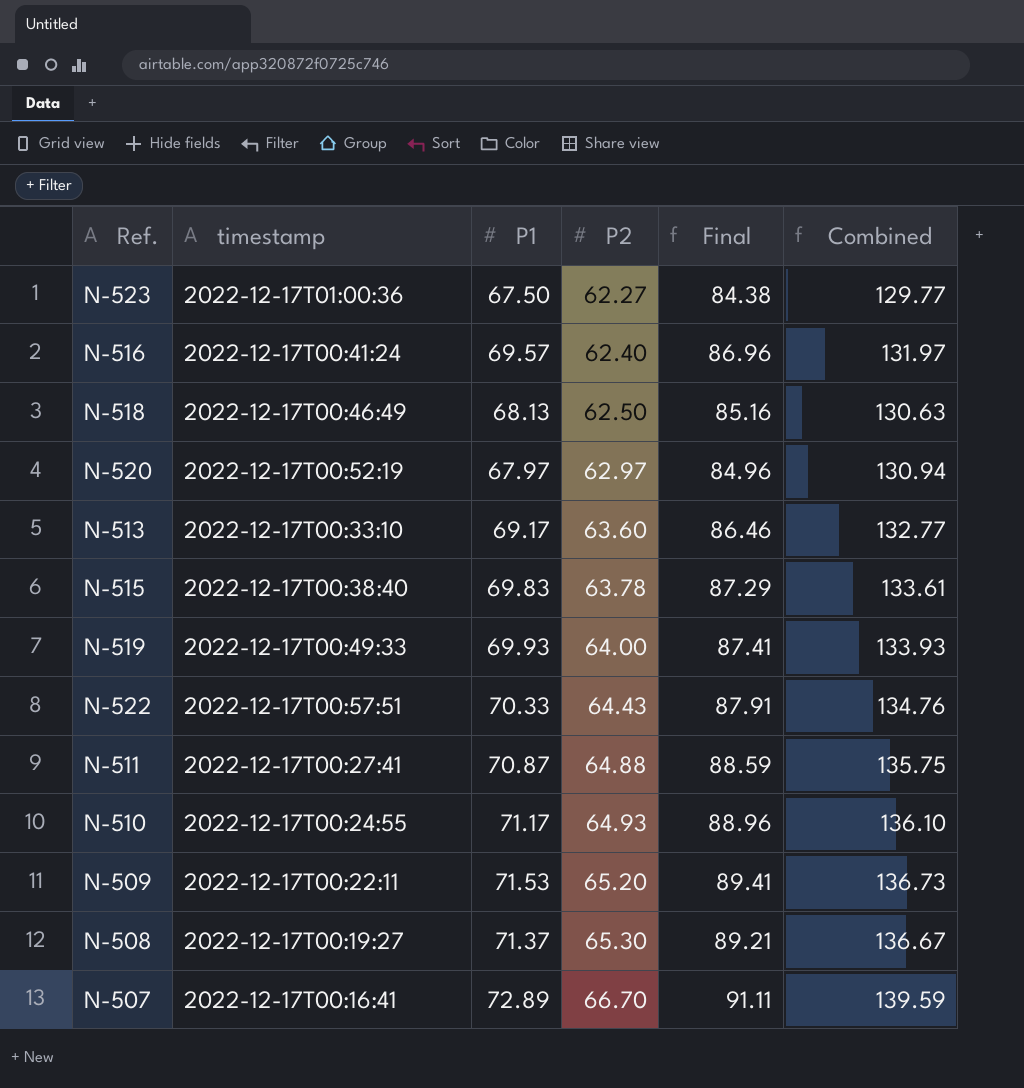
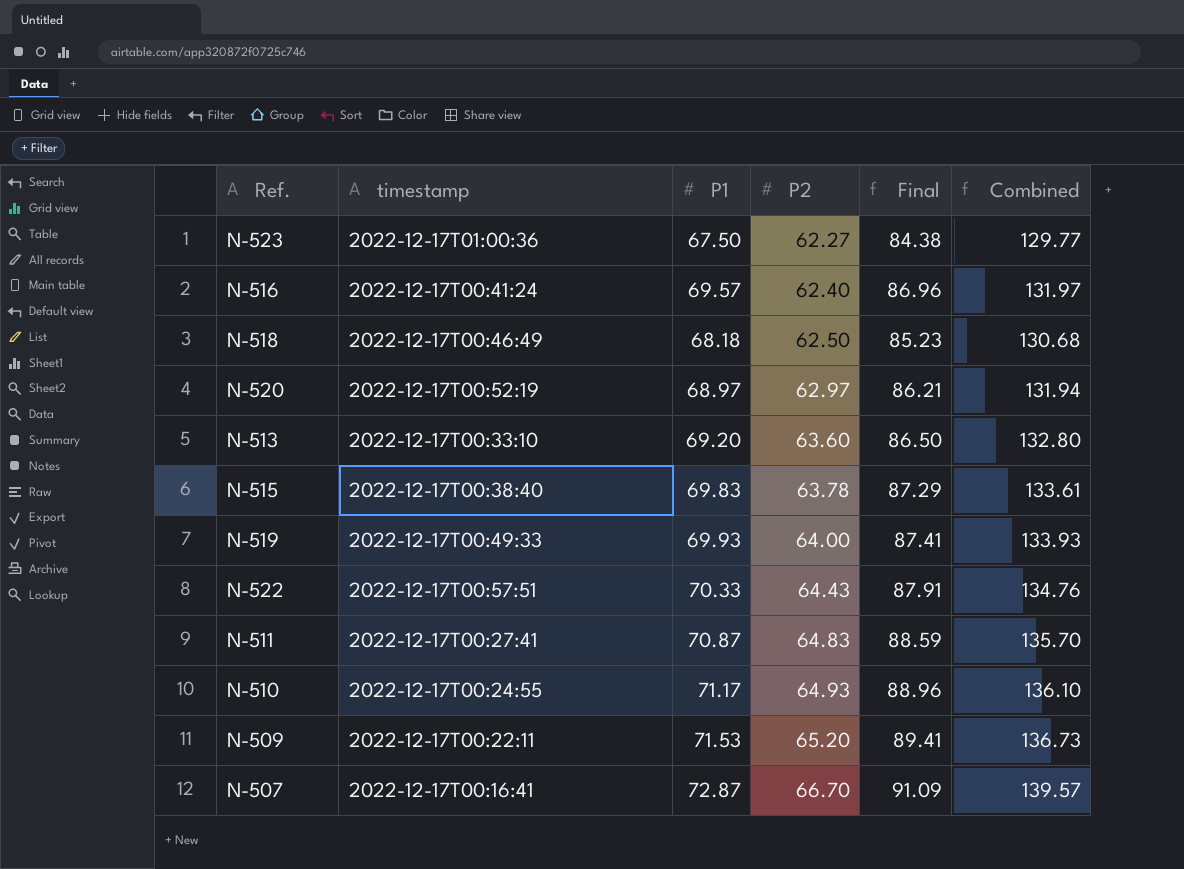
row N-508: 2022-12-17T00:19:27 | 71.37 | 65.30 | 89.21 | 136.67 -> none
N-518 | P1: 68.13 -> 68.18
N-518 | Final: 85.16 -> 85.23
N-518 | Combined: 130.63 -> 130.68
N-520 | P1: 67.97 -> 68.97
N-520 | Final: 84.96 -> 86.21
N-520 | Combined: 130.94 -> 131.94
N-513 | P1: 69.17 -> 69.20
N-513 | Final: 86.46 -> 86.50
N-513 | Combined: 132.77 -> 132.80
N-511 | P2: 64.88 -> 64.83
N-511 | Combined: 135.75 -> 135.70
N-507 | P1: 72.89 -> 72.87
N-507 | Final: 91.11 -> 91.09
N-507 | Combined: 139.59 -> 139.57

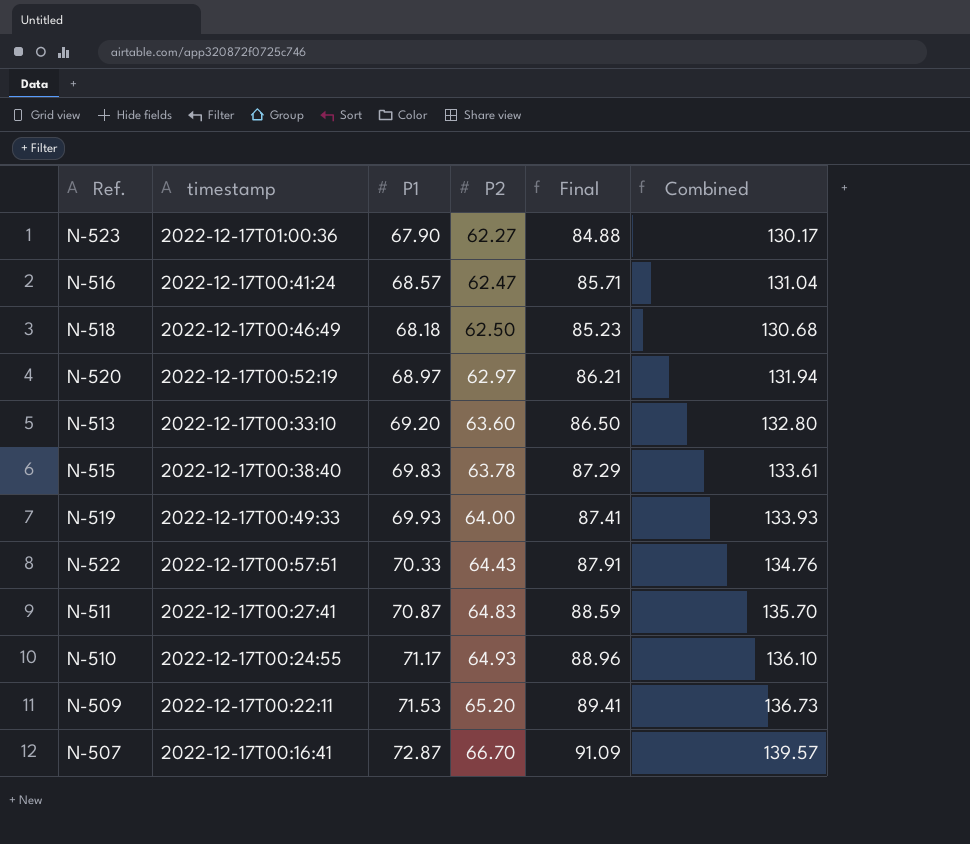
N-523 | P1: 67.50 -> 67.90
N-523 | Final: 84.38 -> 84.88
N-523 | Combined: 129.77 -> 130.17
N-516 | P1: 69.57 -> 68.57
N-516 | P2: 62.40 -> 62.47
N-516 | Final: 86.96 -> 85.71
N-516 | Combined: 131.97 -> 131.04

